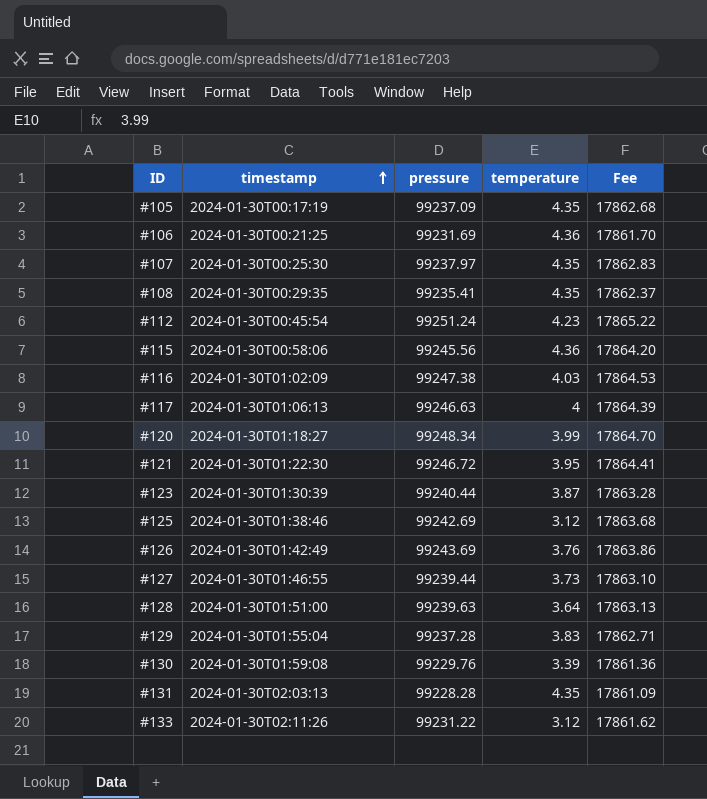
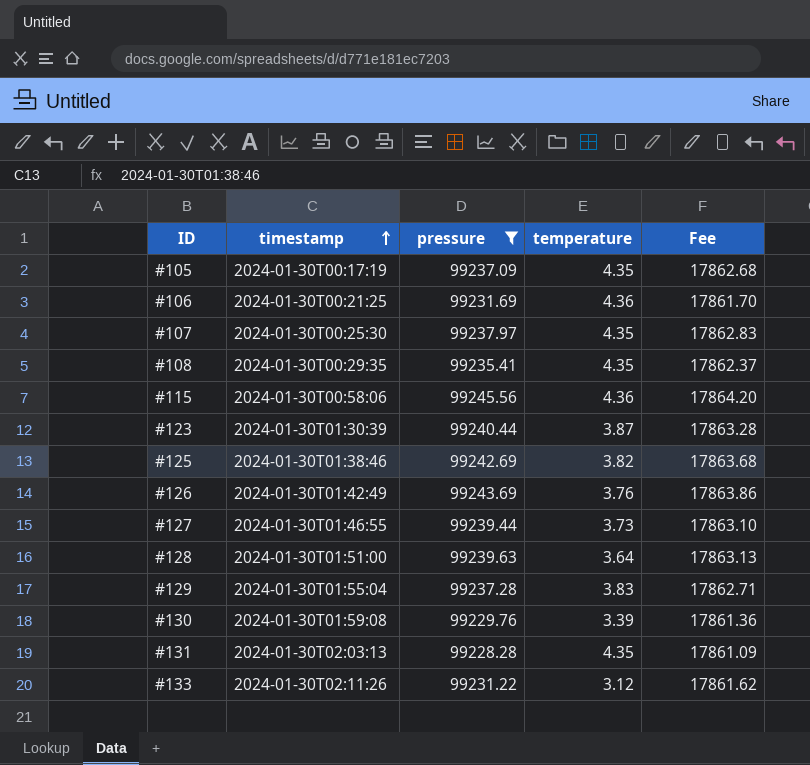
filter: none -> pressure <= 99245.56
#125 | temperature: 3.12 -> 3.82

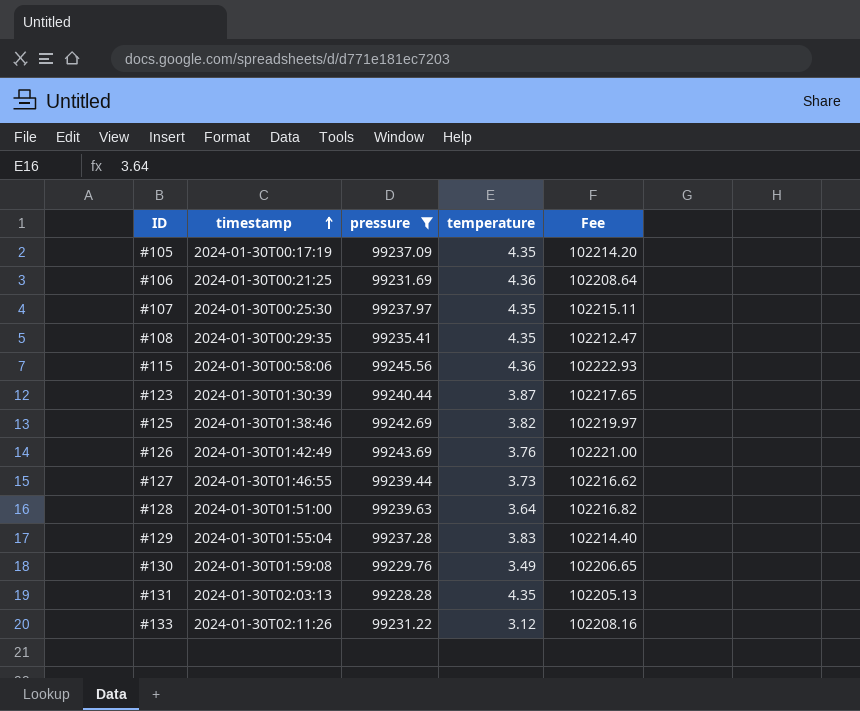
column Fee | formula: [pressure] * 0.18 -> [pressure] * 1.03
#130 | temperature: 3.39 -> 3.49

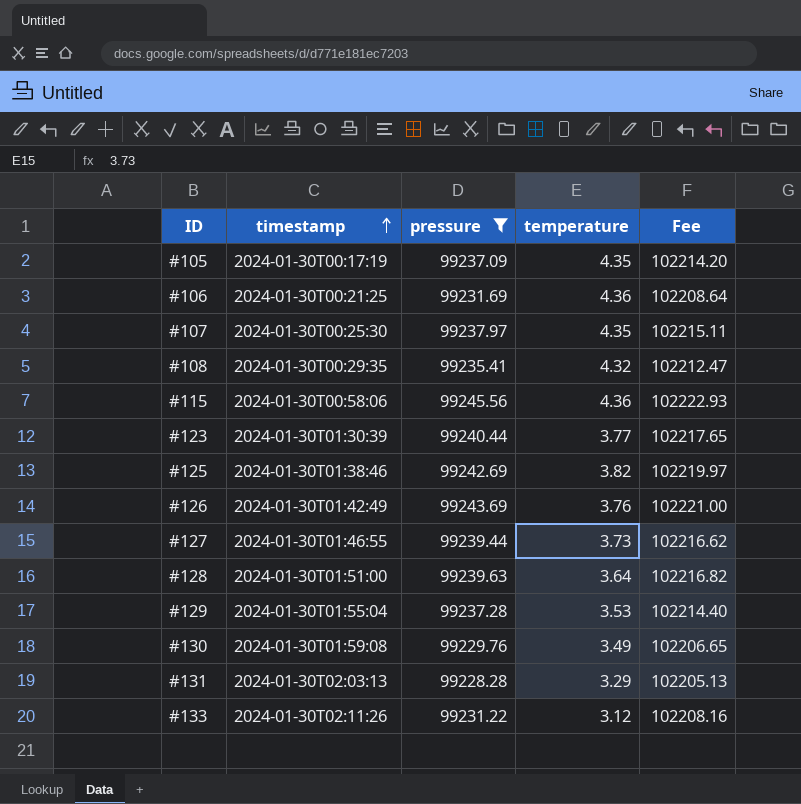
#108 | temperature: 4.35 -> 4.32
#123 | temperature: 3.87 -> 3.77
#129 | temperature: 3.83 -> 3.53
#131 | temperature: 4.35 -> 3.29

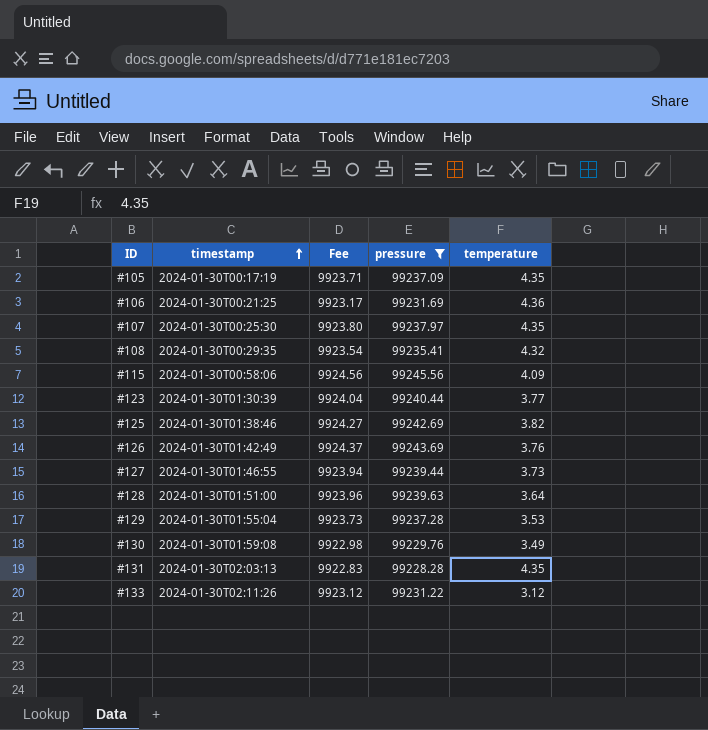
column Fee | formula: [pressure] * 1.03 -> [pressure] * 0.1
column Fee | position: 5 -> 3
#115 | temperature: 4.36 -> 4.09
#131 | temperature: 3.29 -> 4.35

